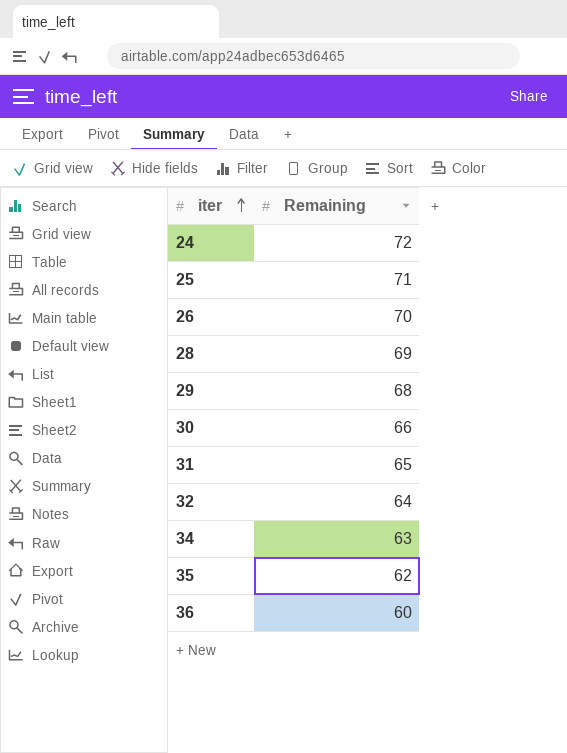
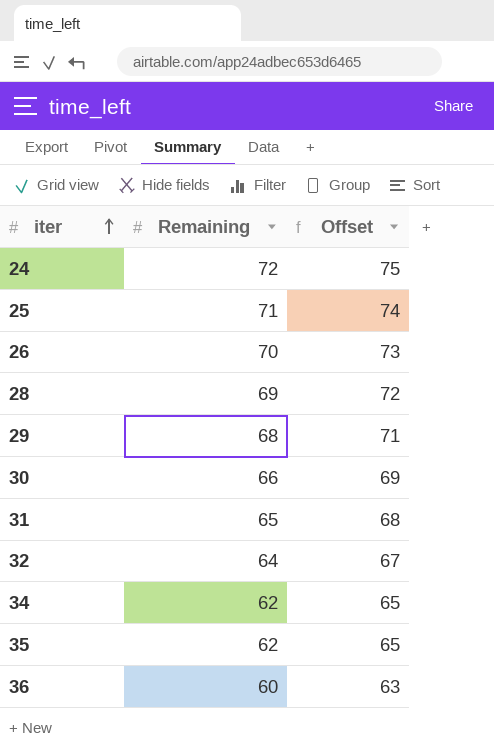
column Offset | formula: none -> [Remaining] + 3
34 | Remaining: 63 -> 62

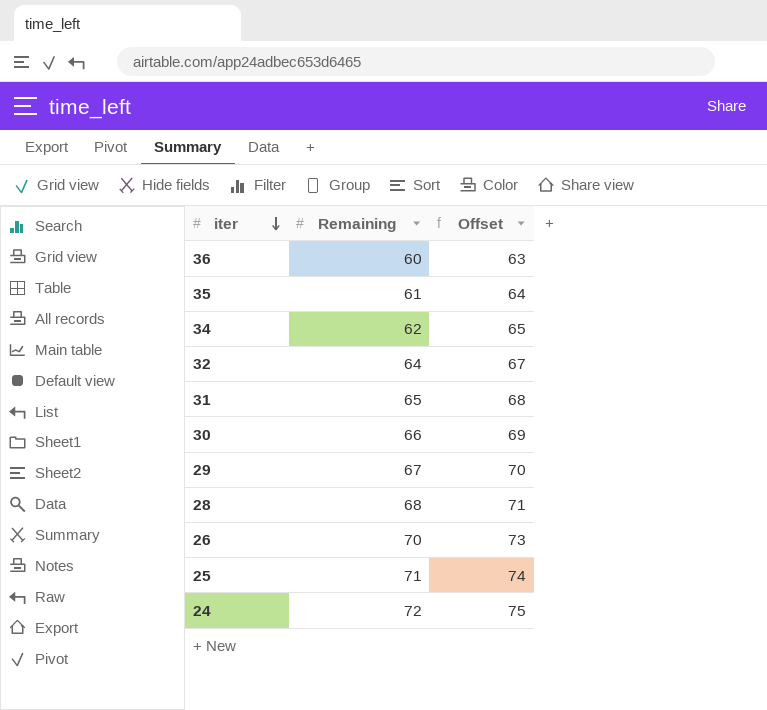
row order: iter ascending -> iter descending
35 | Remaining: 62 -> 61
35 | Offset: 65 -> 64
29 | Remaining: 68 -> 67
29 | Offset: 71 -> 70
28 | Remaining: 69 -> 68
28 | Offset: 72 -> 71

